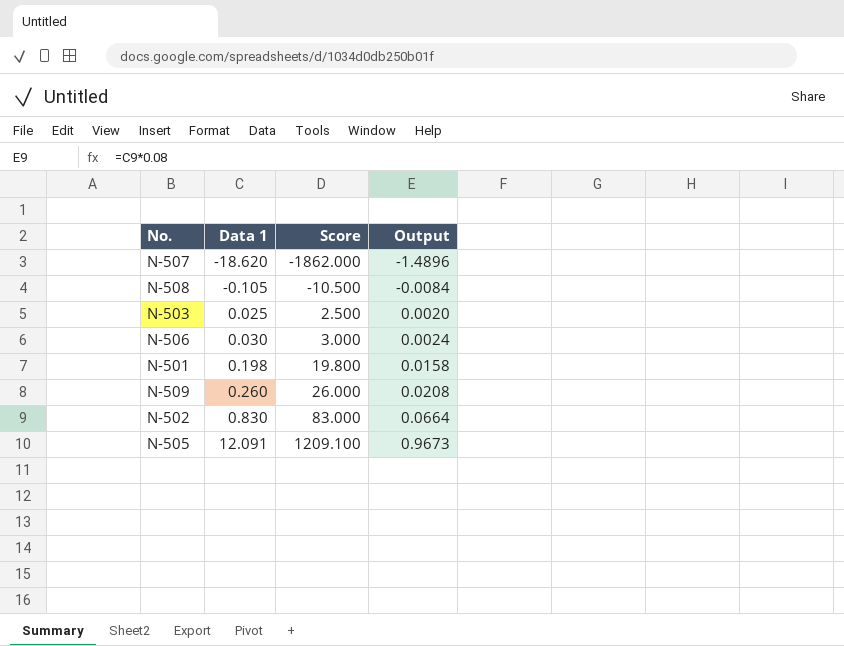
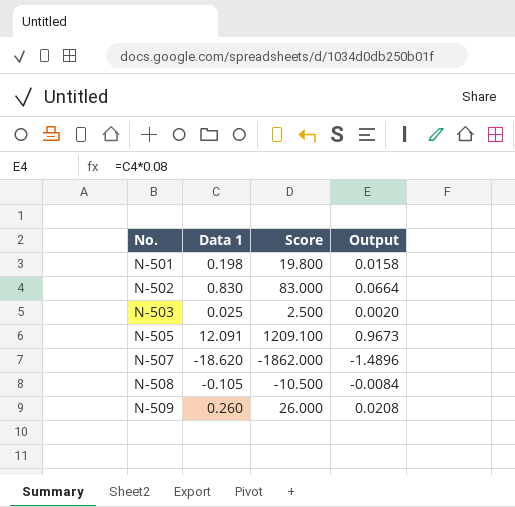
row order: Data 1 ascending -> No. ascending
row N-506: 0.030 | 3.000 | 0.0024 -> none

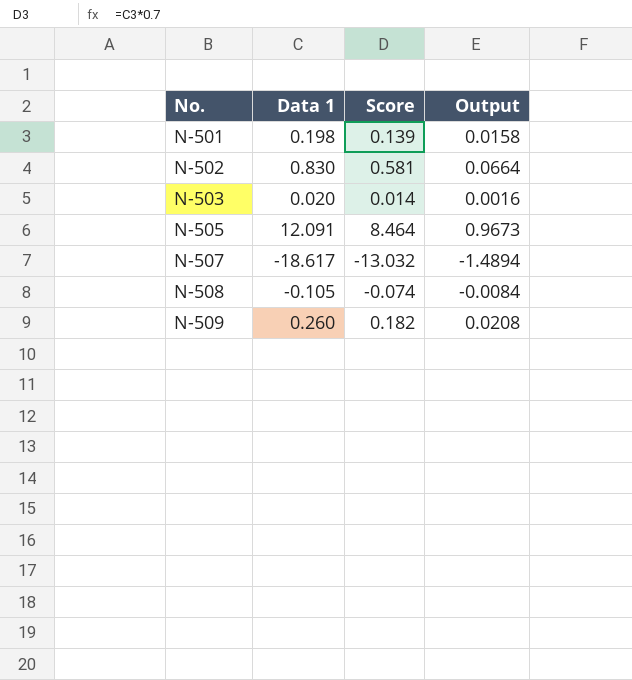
column Score | formula: [Data 1] * 100 -> [Data 1] * 0.7
N-503 | Data 1: 0.025 -> 0.020
N-503 | Output: 0.0020 -> 0.0016
N-507 | Data 1: -18.620 -> -18.617
N-507 | Output: -1.4896 -> -1.4894

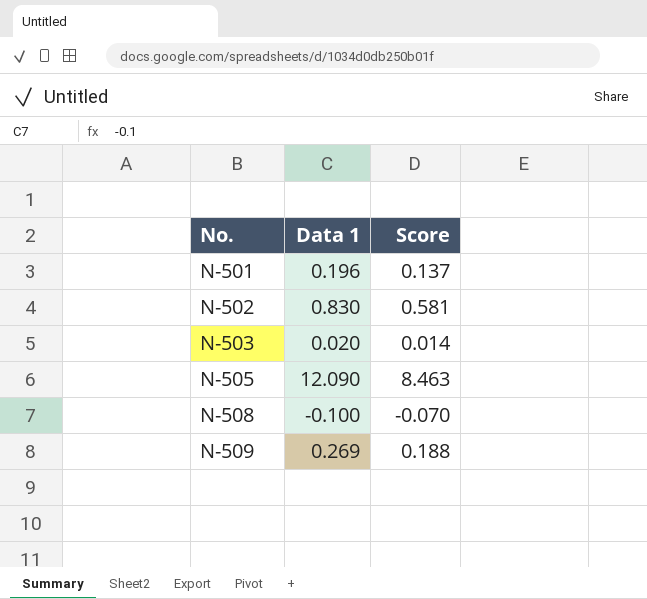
column Output | formula: [Data 1] * 0.08 -> none
row N-507: -18.617 | -13.032 | -1.4894 -> none
N-501 | Data 1: 0.198 -> 0.196
N-501 | Score: 0.139 -> 0.137
N-505 | Data 1: 12.091 -> 12.090
N-505 | Score: 8.464 -> 8.463
N-508 | Data 1: -0.105 -> -0.100
N-508 | Score: -0.074 -> -0.070
N-509 | Data 1: 0.260 -> 0.269
N-509 | Score: 0.182 -> 0.188

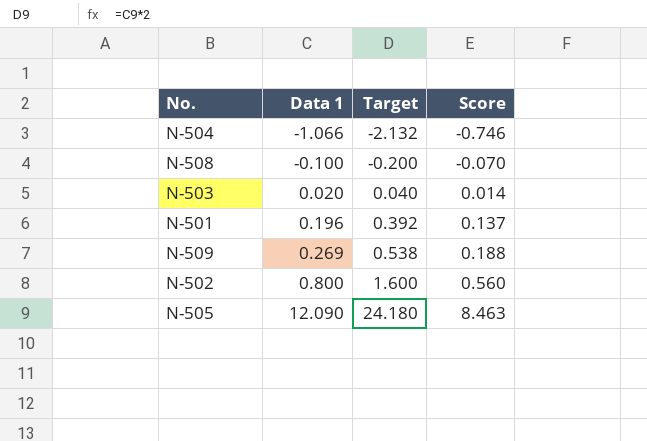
row order: No. ascending -> Data 1 ascending
column Target | formula: none -> [Data 1] * 2
row N-504: none -> -1.066 | -2.132 | -0.746
N-502 | Data 1: 0.830 -> 0.800
N-502 | Score: 0.581 -> 0.560

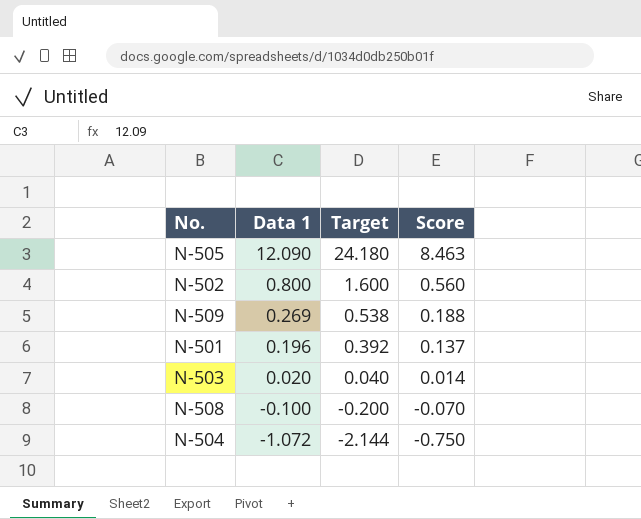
row order: Data 1 ascending -> Data 1 descending
N-504 | Data 1: -1.066 -> -1.072
N-504 | Target: -2.132 -> -2.144
N-504 | Score: -0.746 -> -0.750

